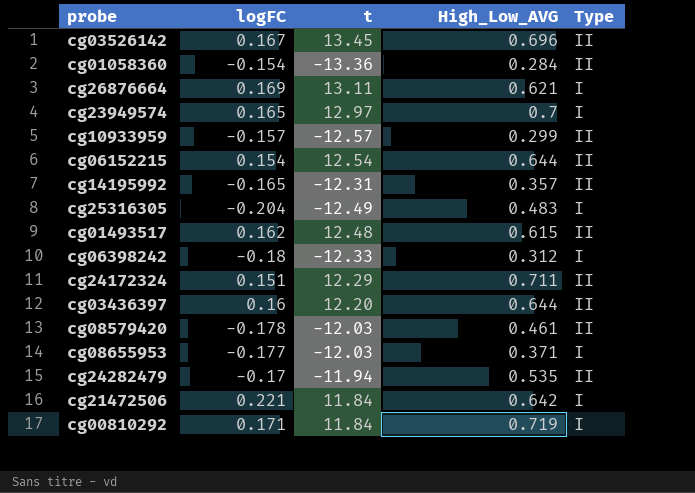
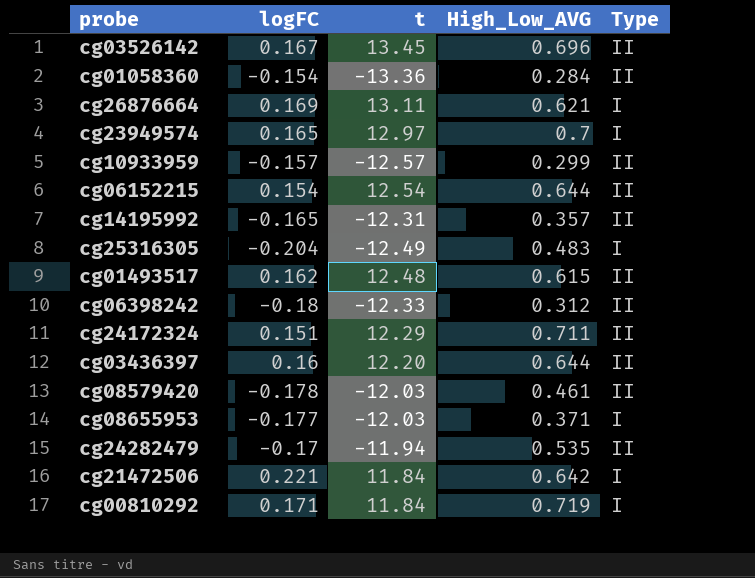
cg06398242 | Type: I -> II

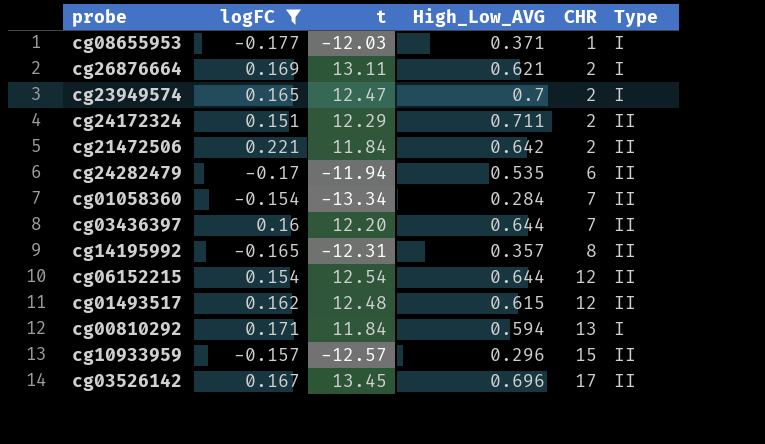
filter: none -> logFC >= -0.177
row order: none -> CHR ascending
column CHR | position: none -> 5
cg23949574 | t: 12.97 -> 12.47
cg21472506 | Type: I -> II
cg01058360 | t: -13.36 -> -13.34
cg00810292 | High_Low_AVG: 0.719 -> 0.594
cg10933959 | High_Low_AVG: 0.299 -> 0.296

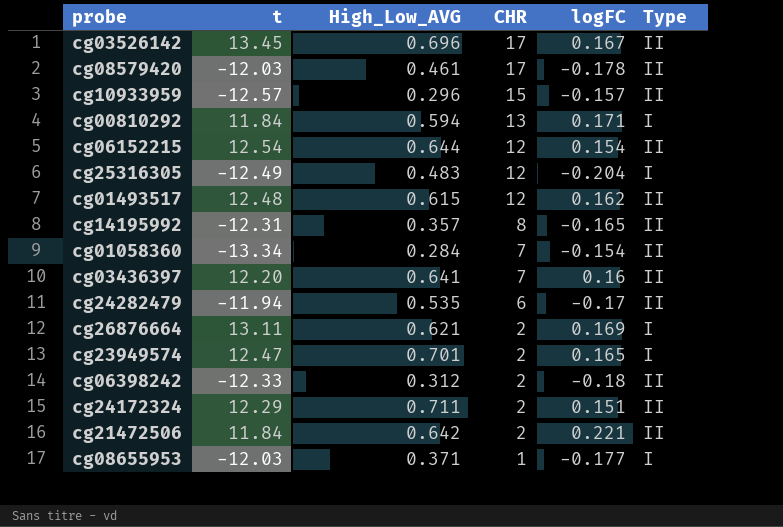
filter: logFC >= -0.177 -> none
row order: CHR ascending -> CHR descending
column logFC | position: 2 -> 5
cg03436397 | High_Low_AVG: 0.644 -> 0.641
cg23949574 | High_Low_AVG: 0.7 -> 0.701

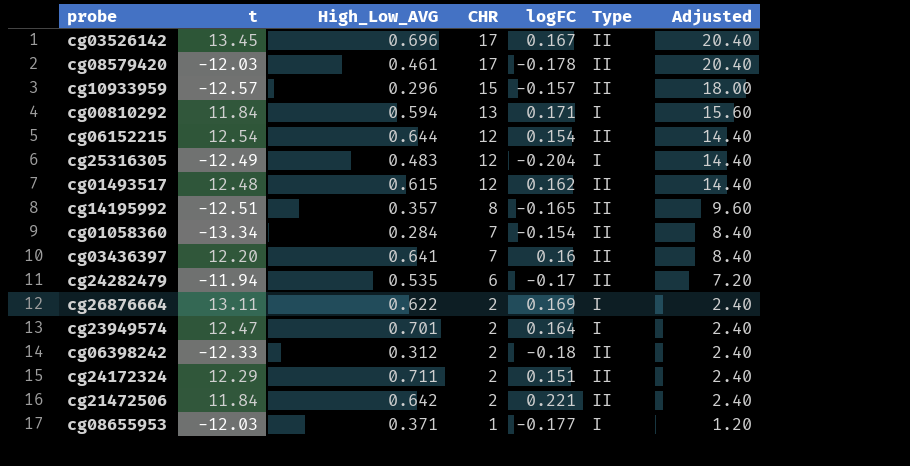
column Adjusted | formula: none -> [CHR] * 1.2
cg14195992 | t: -12.31 -> -12.51
cg26876664 | High_Low_AVG: 0.621 -> 0.622
cg23949574 | logFC: 0.165 -> 0.164

